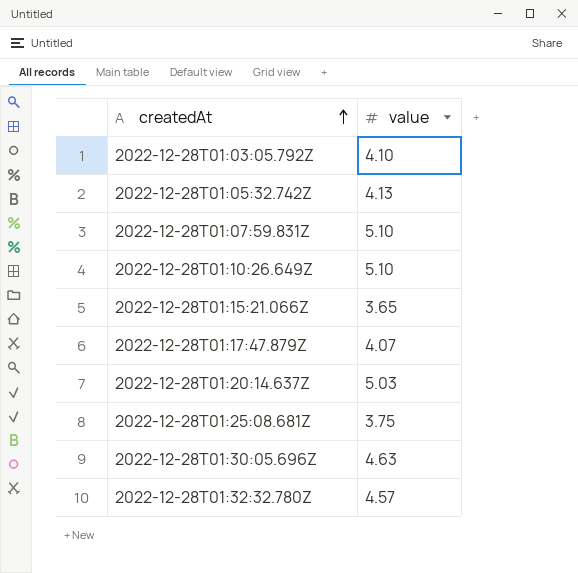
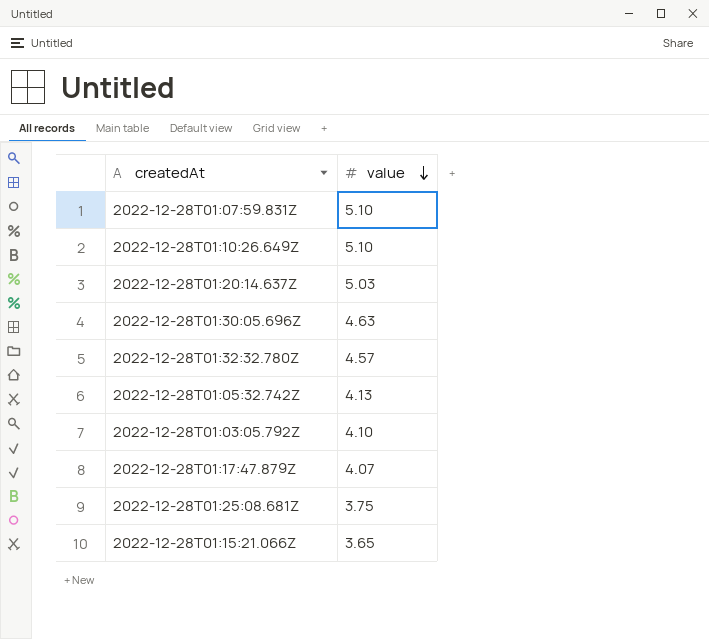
row order: createdAt ascending -> value descending

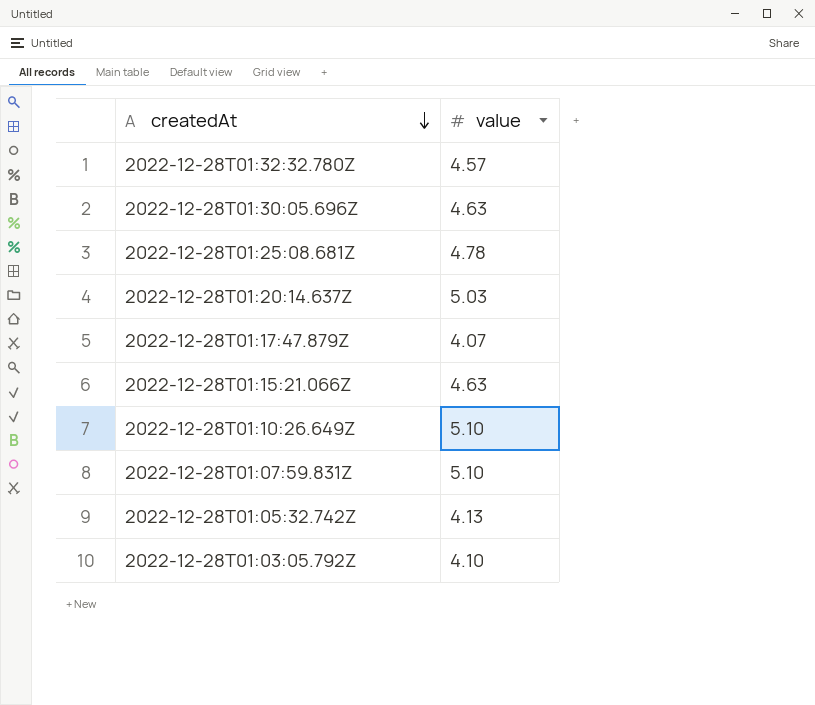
row order: value descending -> createdAt descending
2022-12-28T01:25:08.681Z | value: 3.75 -> 4.78
2022-12-28T01:15:21.066Z | value: 3.65 -> 4.63

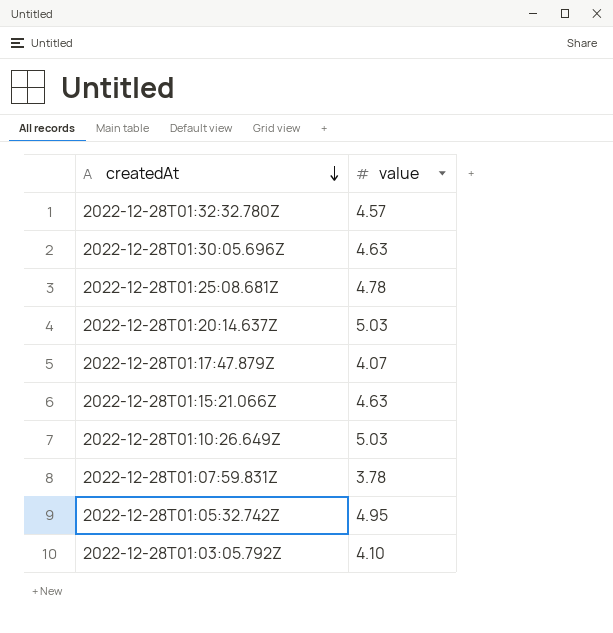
2022-12-28T01:10:26.649Z | value: 5.10 -> 5.03
2022-12-28T01:07:59.831Z | value: 5.10 -> 3.78
2022-12-28T01:05:32.742Z | value: 4.13 -> 4.95

